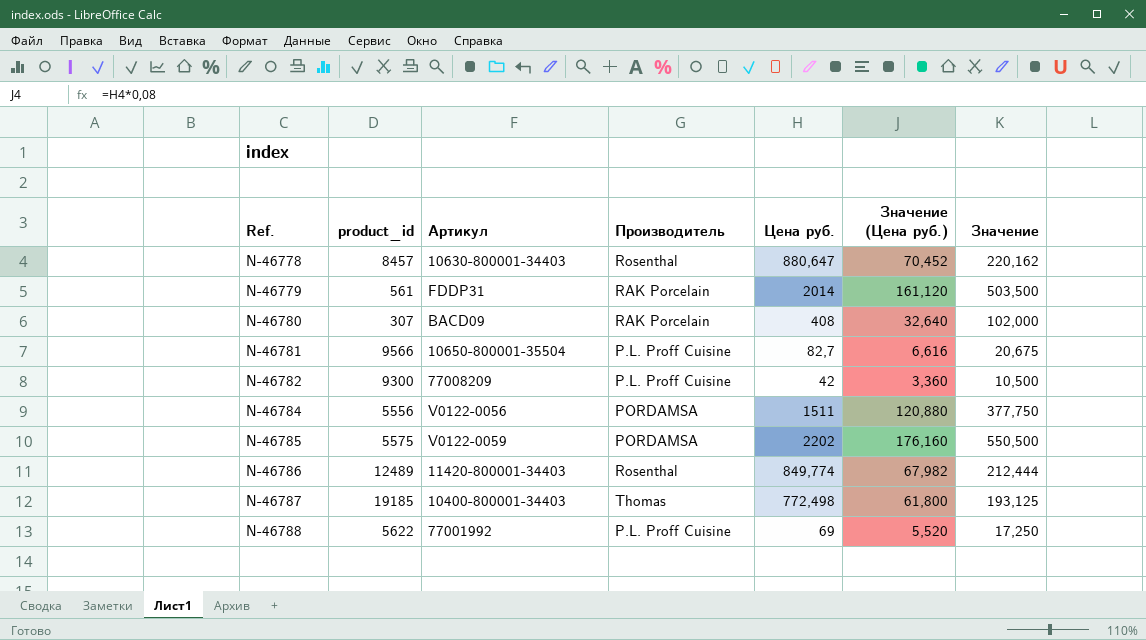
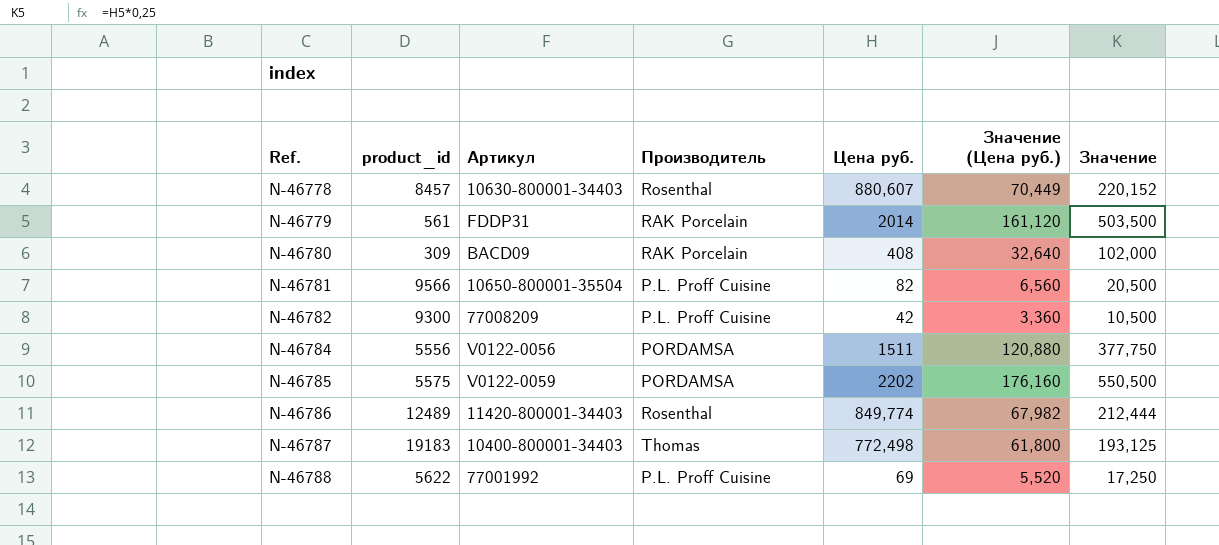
N-46778 | Цена руб.: 880,647 -> 880,607
N-46778 | Значение (Цена руб.): 70,452 -> 70,449
N-46778 | Значение: 220,162 -> 220,152
N-46780 | product_id: 307 -> 309
N-46781 | Цена руб.: 82,7 -> 82
N-46781 | Значение (Цена руб.): 6,616 -> 6,560
N-46781 | Значение: 20,675 -> 20,500
N-46787 | product_id: 19185 -> 19183

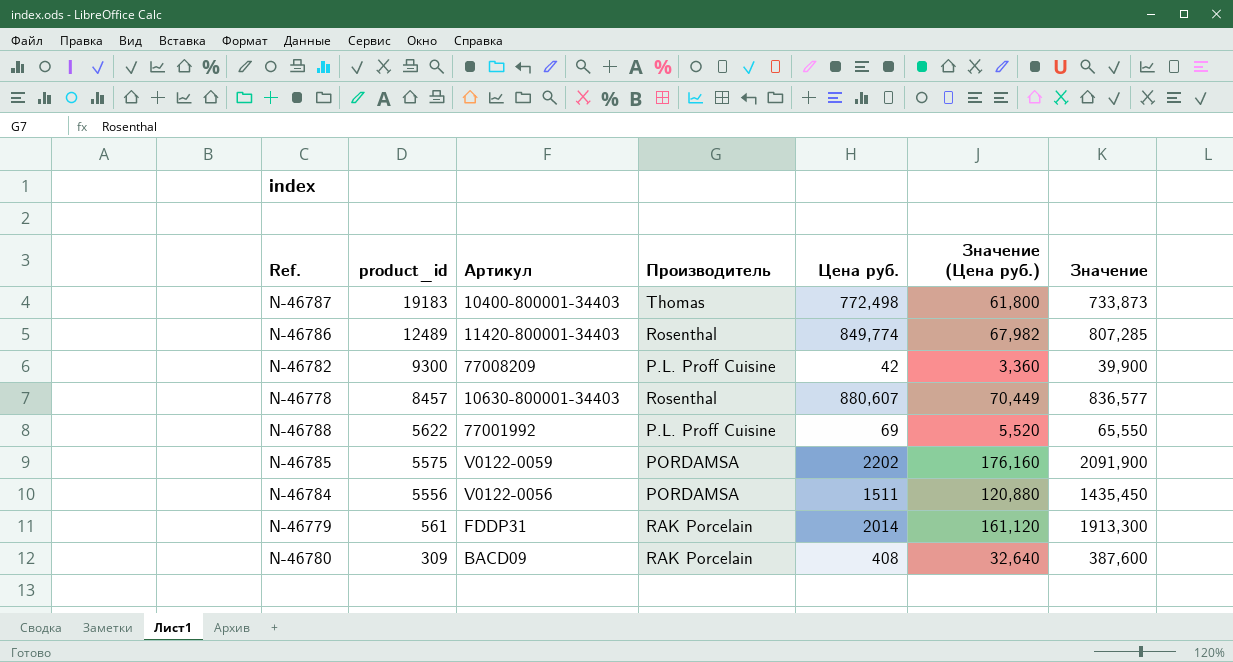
row order: Ref. ascending -> product_id descending
column Значение | formula: [Цена руб.] * 0,25 -> [Цена руб.] * 0,95
row N-46781: 9566 | 10650-800001-35504 | P.L. Proff Cuisine | 82 | 6,560 | 20,500 -> none

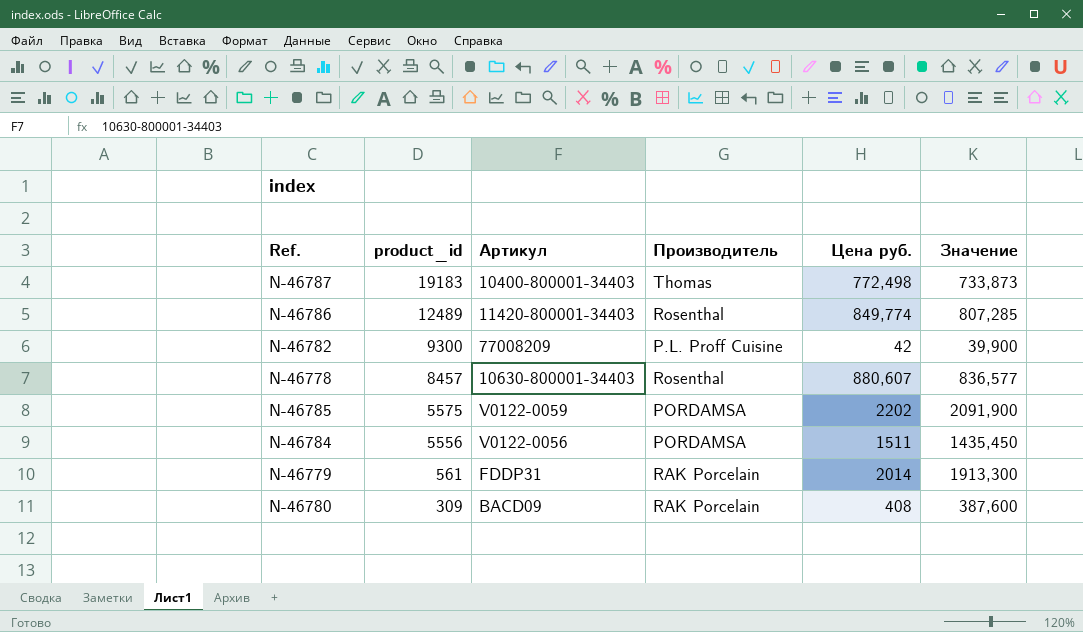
column Значение (Цена руб.) | formula: [Цена руб.] * 0,08 -> none
row N-46788: 5622 | 77001992 | P.L. Proff Cuisine | 69 | 5,520 | 65,550 -> none

